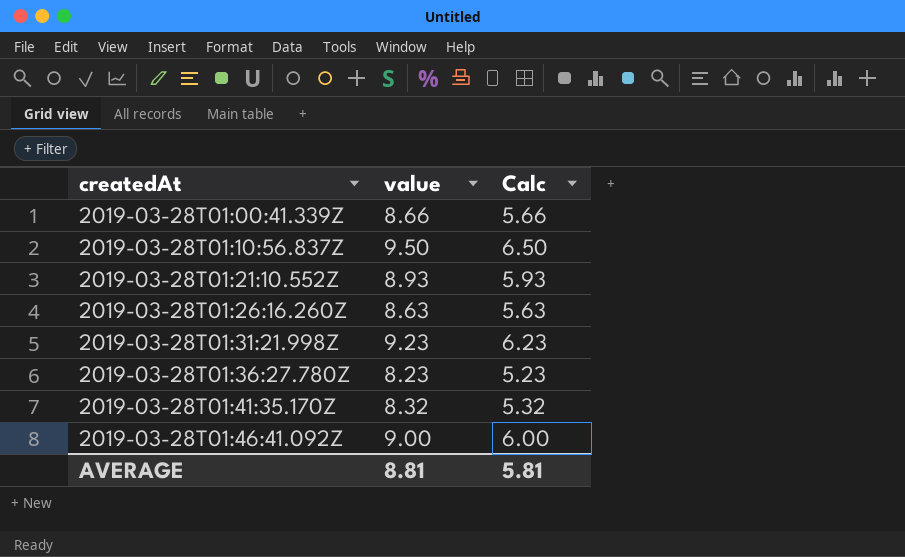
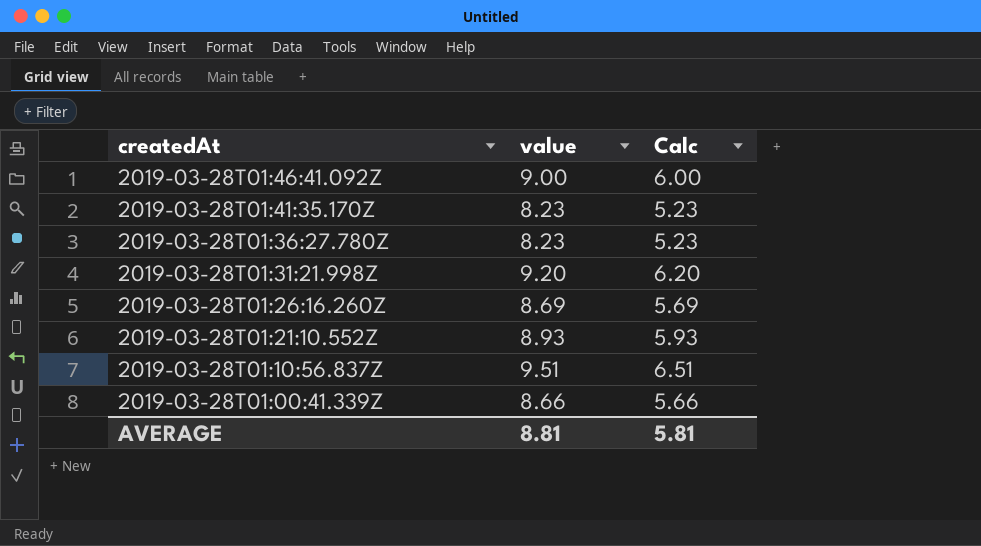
row order: createdAt ascending -> createdAt descending
2019-03-28T01:41:35.170Z | value: 8.32 -> 8.23
2019-03-28T01:41:35.170Z | Calc: 5.32 -> 5.23
2019-03-28T01:31:21.998Z | value: 9.23 -> 9.20
2019-03-28T01:31:21.998Z | Calc: 6.23 -> 6.20
2019-03-28T01:26:16.260Z | value: 8.63 -> 8.69
2019-03-28T01:26:16.260Z | Calc: 5.63 -> 5.69
2019-03-28T01:10:56.837Z | value: 9.50 -> 9.51
2019-03-28T01:10:56.837Z | Calc: 6.50 -> 6.51

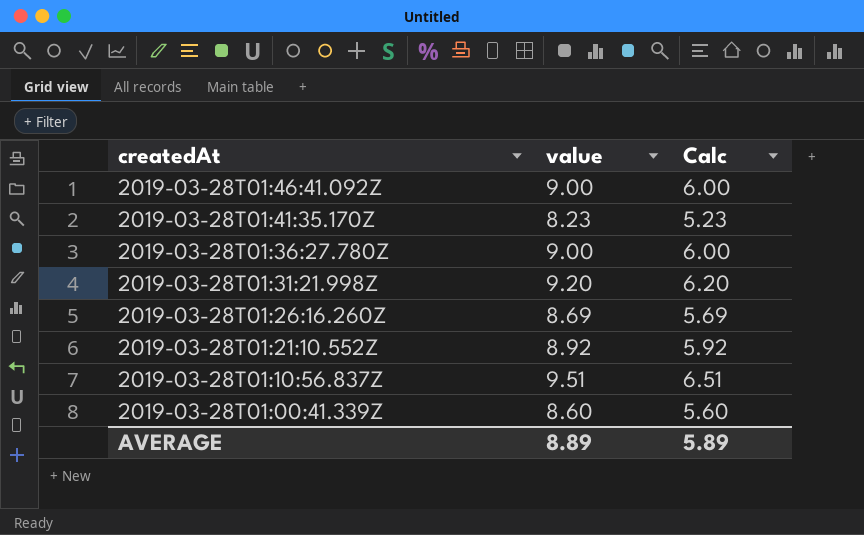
2019-03-28T01:36:27.780Z | value: 8.23 -> 9.00
2019-03-28T01:36:27.780Z | Calc: 5.23 -> 6.00
2019-03-28T01:21:10.552Z | value: 8.93 -> 8.92
2019-03-28T01:21:10.552Z | Calc: 5.93 -> 5.92
2019-03-28T01:00:41.339Z | value: 8.66 -> 8.60
2019-03-28T01:00:41.339Z | Calc: 5.66 -> 5.60
AVERAGE | value: 8.81 -> 8.89
AVERAGE | Calc: 5.81 -> 5.89

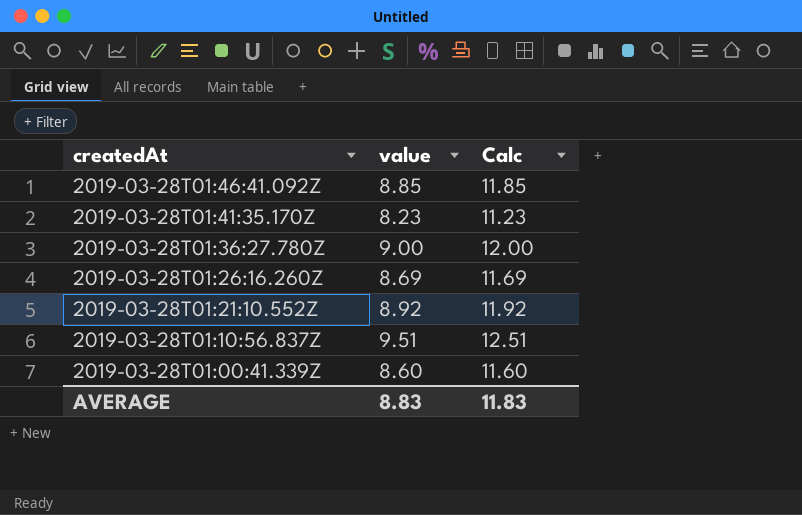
column Calc | formula: [value] - 3 -> [value] + 3
row 2019-03-28T01:31:21.998Z: 9.20 | 6.20 -> none
2019-03-28T01:46:41.092Z | value: 9.00 -> 8.85
AVERAGE | value: 8.89 -> 8.83
AVERAGE | Calc: 5.89 -> 11.83

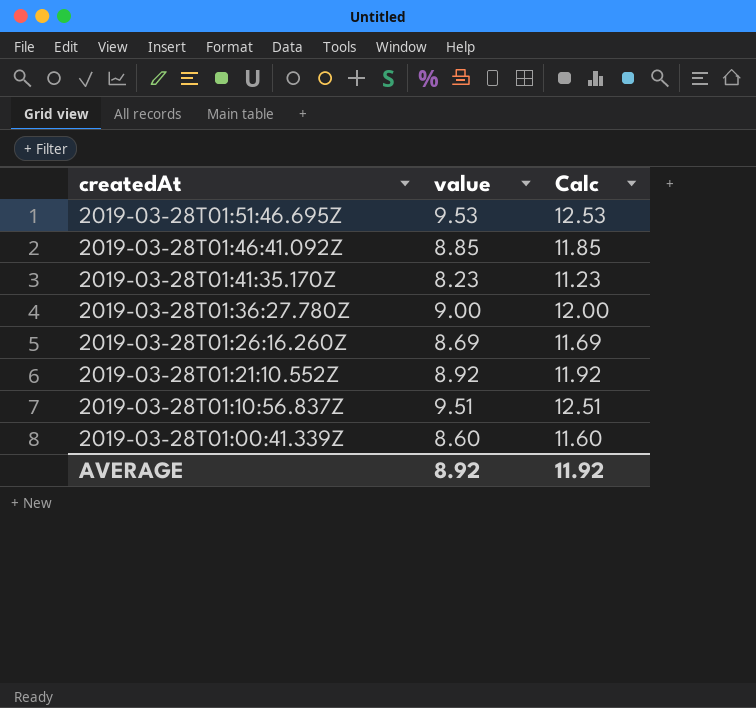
row 2019-03-28T01:51:46.695Z: none -> 9.53 | 12.53
AVERAGE | value: 8.83 -> 8.92
AVERAGE | Calc: 11.83 -> 11.92

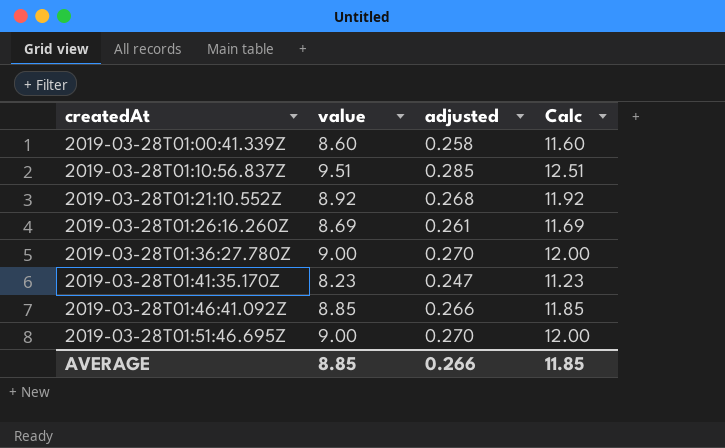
row order: createdAt descending -> createdAt ascending
column adjusted | formula: none -> [value] * 0.03
2019-03-28T01:51:46.695Z | value: 9.53 -> 9.00
2019-03-28T01:51:46.695Z | Calc: 12.53 -> 12.00
AVERAGE | value: 8.92 -> 8.85
AVERAGE | Calc: 11.92 -> 11.85

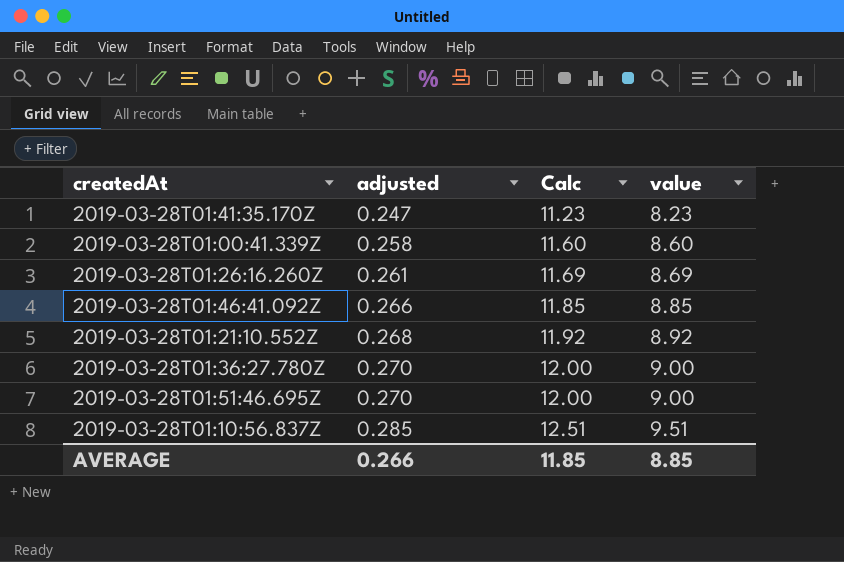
row order: createdAt ascending -> adjusted ascending
column value | position: 2 -> 4

